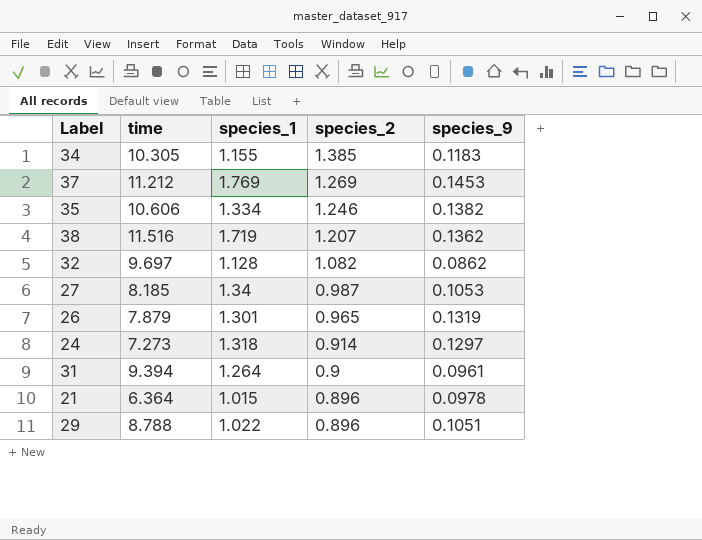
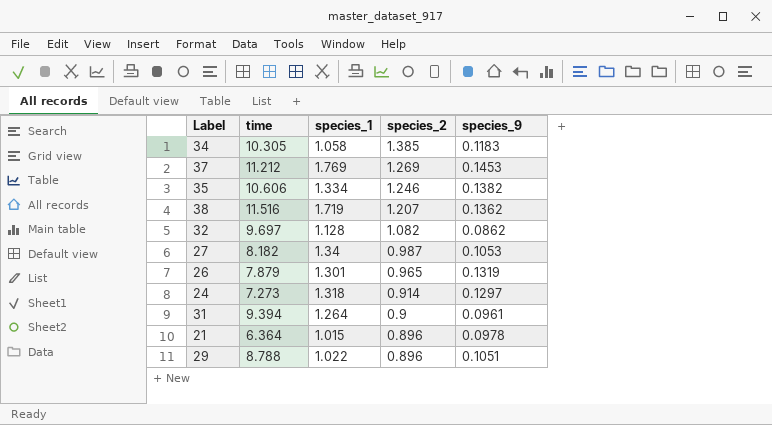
34 | species_1: 1.155 -> 1.058
27 | time: 8.185 -> 8.182

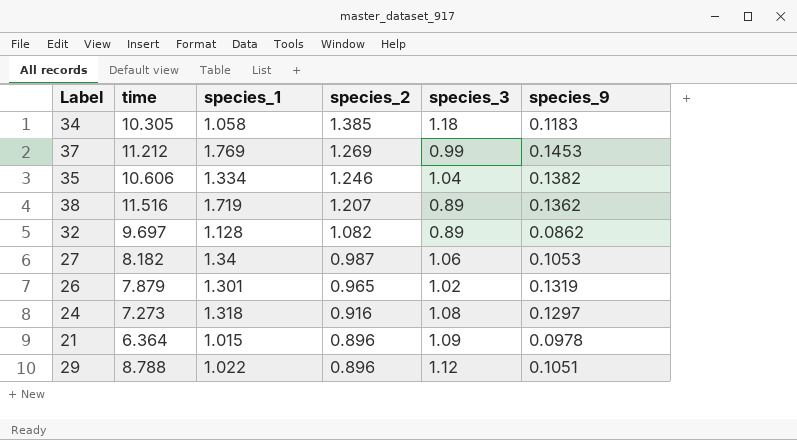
column species_3 | position: none -> 5
row 31: 9.394 | 1.264 | 0.9 | 0.0961 -> none
24 | species_2: 0.914 -> 0.916

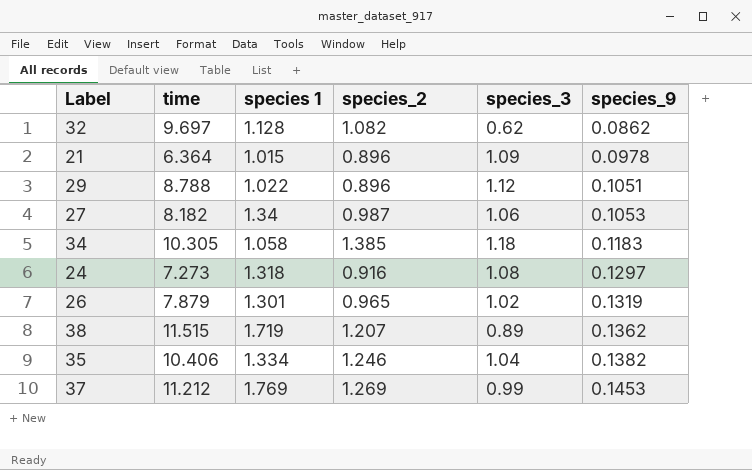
row order: species_2 descending -> species_9 ascending
column name: species_1 -> species 1
32 | species_3: 0.89 -> 0.62
38 | time: 11.516 -> 11.515
35 | time: 10.606 -> 10.406

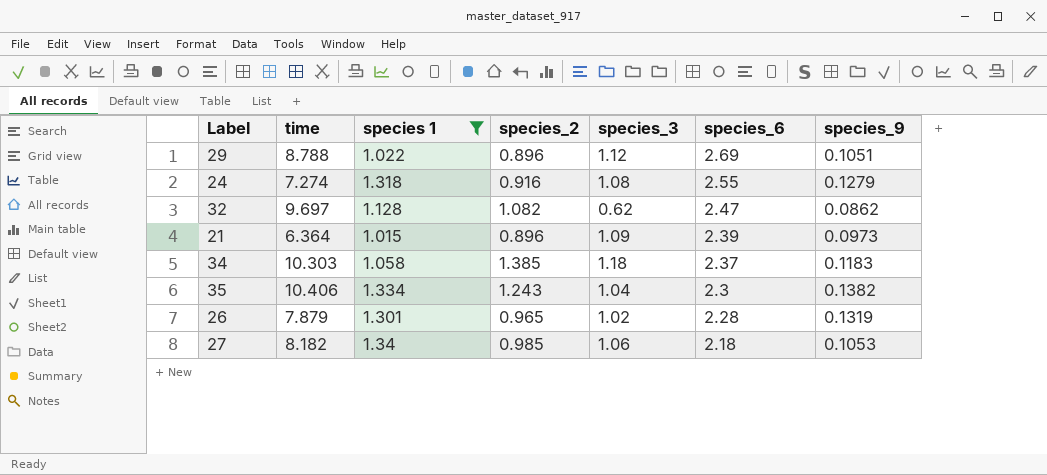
filter: none -> species 1 <= 1.34
row order: species_9 ascending -> species_6 descending
column species_6 | position: none -> 6
24 | time: 7.273 -> 7.274
24 | species_9: 0.1297 -> 0.1279
21 | species_9: 0.0978 -> 0.0973
34 | time: 10.305 -> 10.303
35 | species_2: 1.246 -> 1.243
27 | species_2: 0.987 -> 0.985

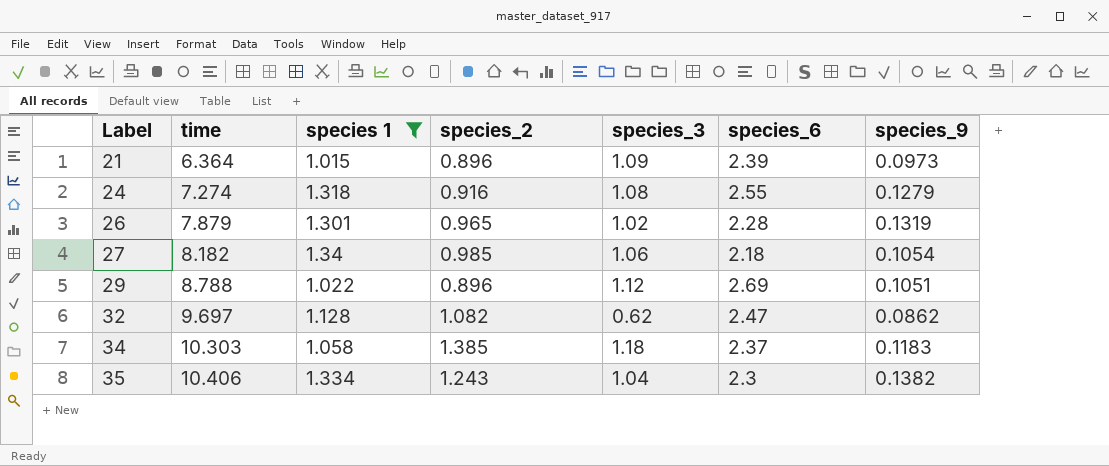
row order: species_6 descending -> Label ascending
27 | species_9: 0.1053 -> 0.1054

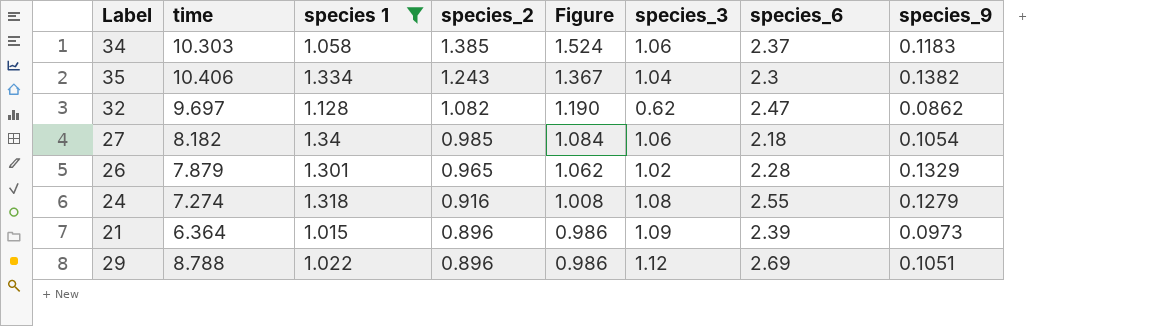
row order: Label ascending -> species_2 descending
column Figure | formula: none -> [species_2] * 1.1
34 | species_3: 1.18 -> 1.06
26 | species_9: 0.1319 -> 0.1329

